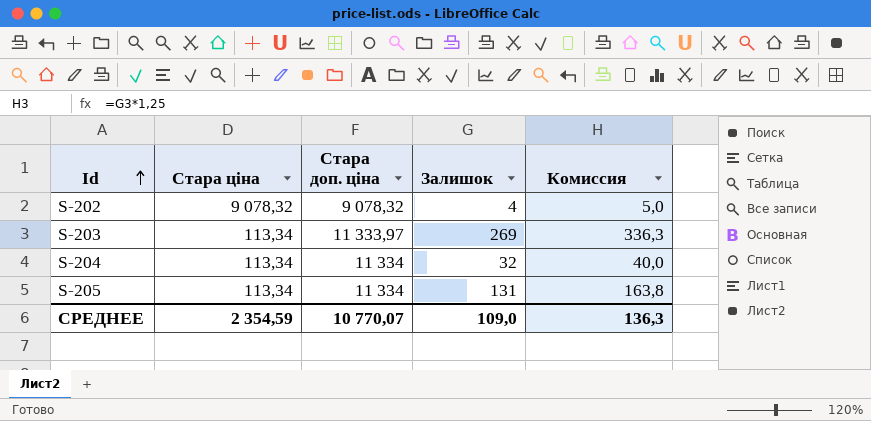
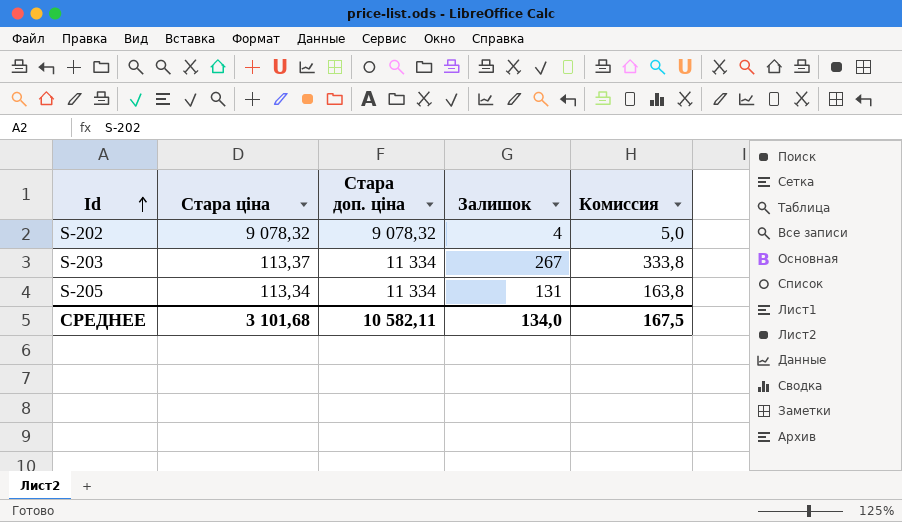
row S-204: 113,34 | 11 334 | 32 | 40,0 -> none
S-203 | Стара ціна: 113,34 -> 113,37
S-203 | Стара доп. ціна: 11 333,97 -> 11 334
S-203 | Залишок: 269 -> 267
S-203 | Комиссия: 336,3 -> 333,8
СРЕДНЕЕ | Стара ціна: 2 354,59 -> 3 101,68
СРЕДНЕЕ | Стара доп. ціна: 10 770,07 -> 10 582,11
СРЕДНЕЕ | Залишок: 109,0 -> 134,0
СРЕДНЕЕ | Комиссия: 136,3 -> 167,5

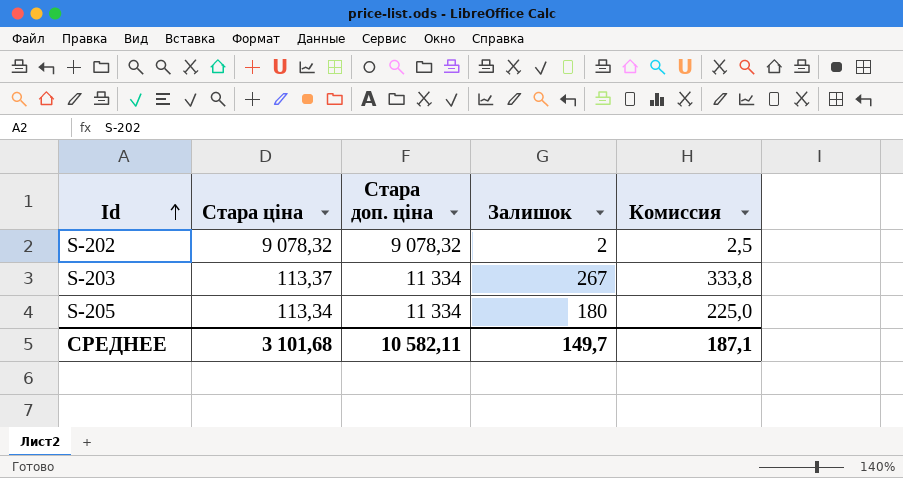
S-202 | Залишок: 4 -> 2
S-202 | Комиссия: 5,0 -> 2,5
S-205 | Залишок: 131 -> 180
S-205 | Комиссия: 163,8 -> 225,0
СРЕДНЕЕ | Залишок: 134,0 -> 149,7
СРЕДНЕЕ | Комиссия: 167,5 -> 187,1

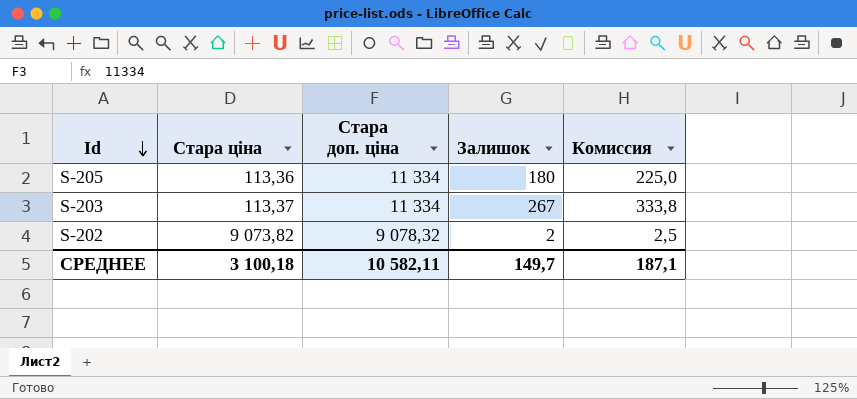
row order: Id ascending -> Id descending
S-205 | Стара ціна: 113,34 -> 113,36
S-202 | Стара ціна: 9 078,32 -> 9 073,82
СРЕДНЕЕ | Стара ціна: 3 101,68 -> 3 100,18

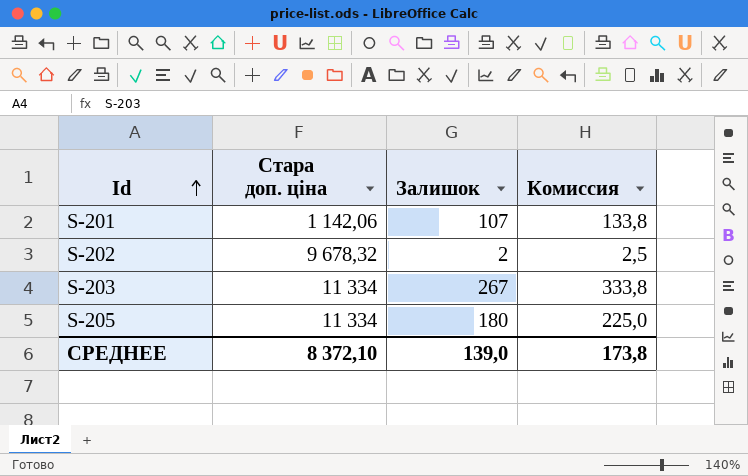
row order: Id descending -> Id ascending
column Стара ціна | position: 2 -> none
row S-201: none -> 1 142,06 | 107 | 133,8
S-202 | Стара доп. ціна: 9 078,32 -> 9 678,32
СРЕДНЕЕ | Стара доп. ціна: 10 582,11 -> 8 372,10
СРЕДНЕЕ | Залишок: 149,7 -> 139,0
СРЕДНЕЕ | Комиссия: 187,1 -> 173,8

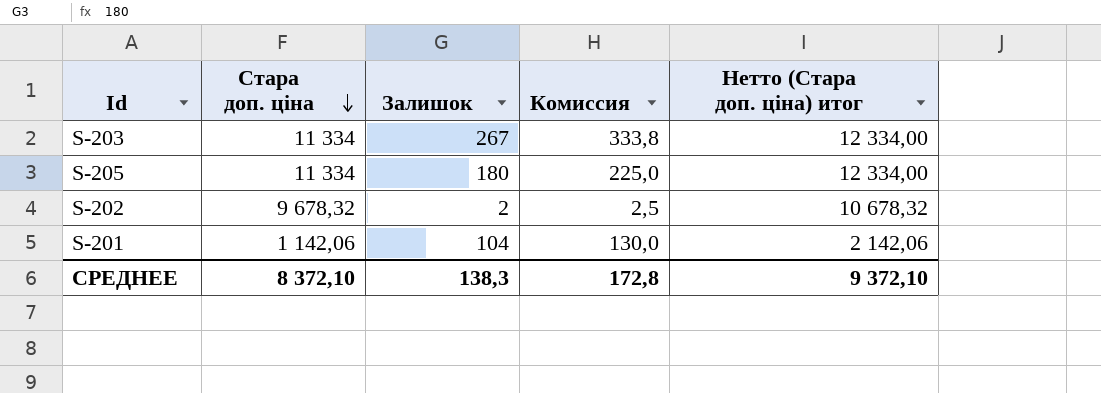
row order: Id ascending -> Стара доп. ціна descending
column Нетто (Стара доп. ціна) итог | formula: none -> [Стара доп. ціна] + 1000
S-201 | Залишок: 107 -> 104
S-201 | Комиссия: 133,8 -> 130,0
СРЕДНЕЕ | Залишок: 139,0 -> 138,3
СРЕДНЕЕ | Комиссия: 173,8 -> 172,8

